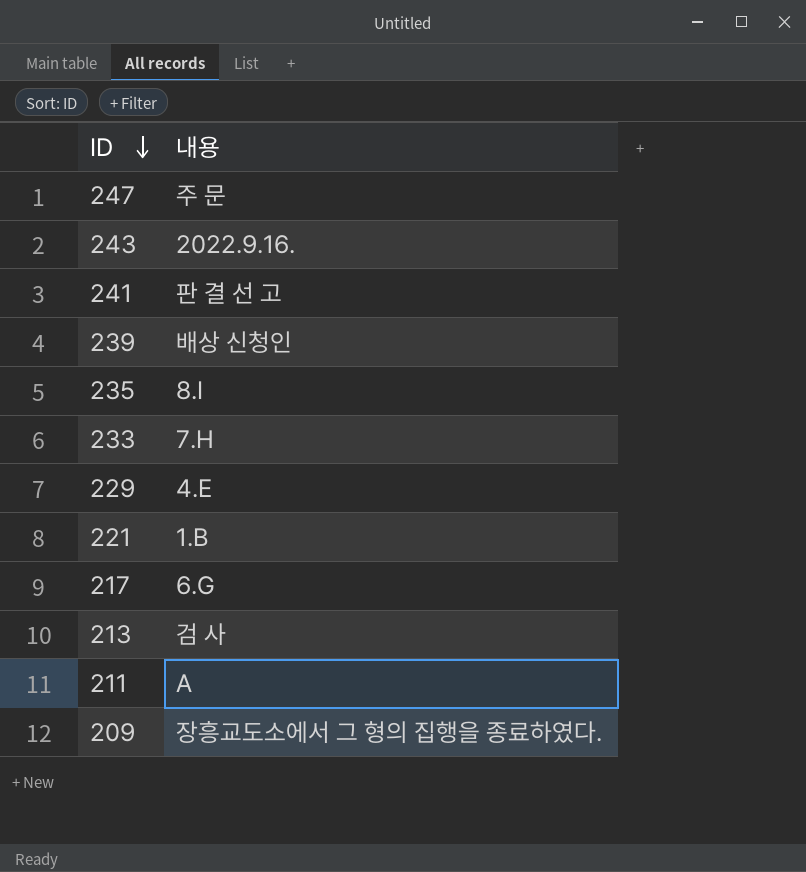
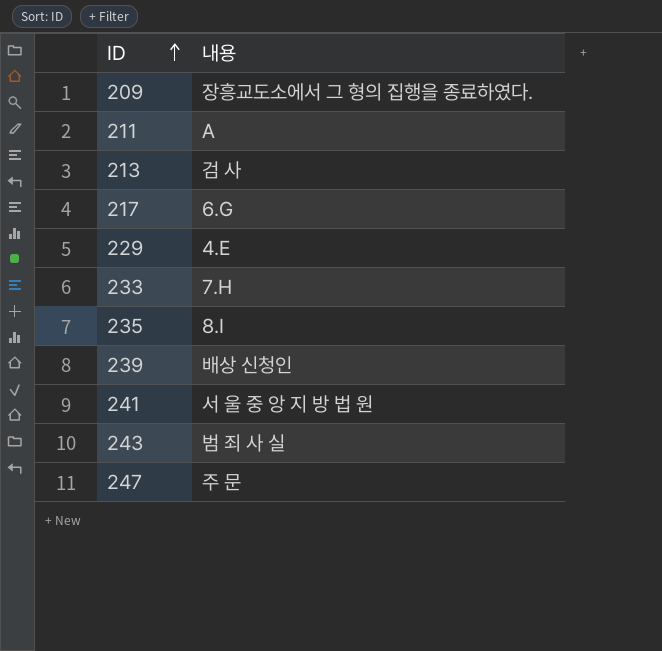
row order: ID descending -> ID ascending
row 221: 1.B -> none
241 | 내용: 판 결 선 고 -> 서 울 중 앙 지 방 법 원
243 | 내용: 2022.9.16. -> 범 죄 사 실

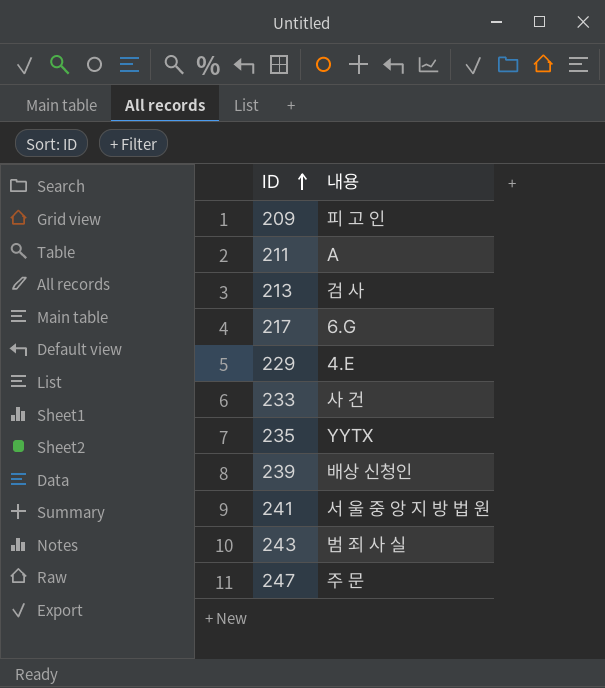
209 | 내용: 장흥교도소에서 그 형의 집행을 종료하였다. -> 피 고 인
233 | 내용: 7.H -> 사 건
235 | 내용: 8.I -> YYTX

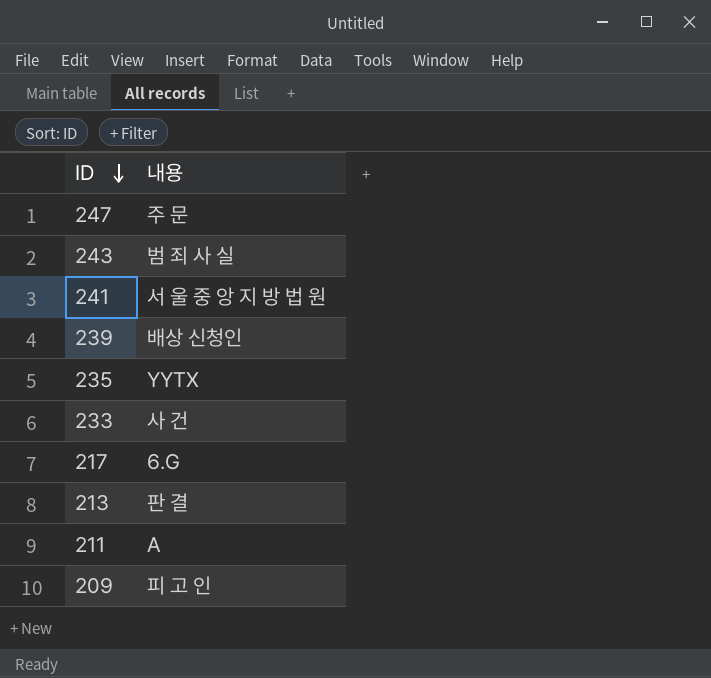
row order: ID ascending -> ID descending
row 229: 4.E -> none
213 | 내용: 검 사 -> 판 결

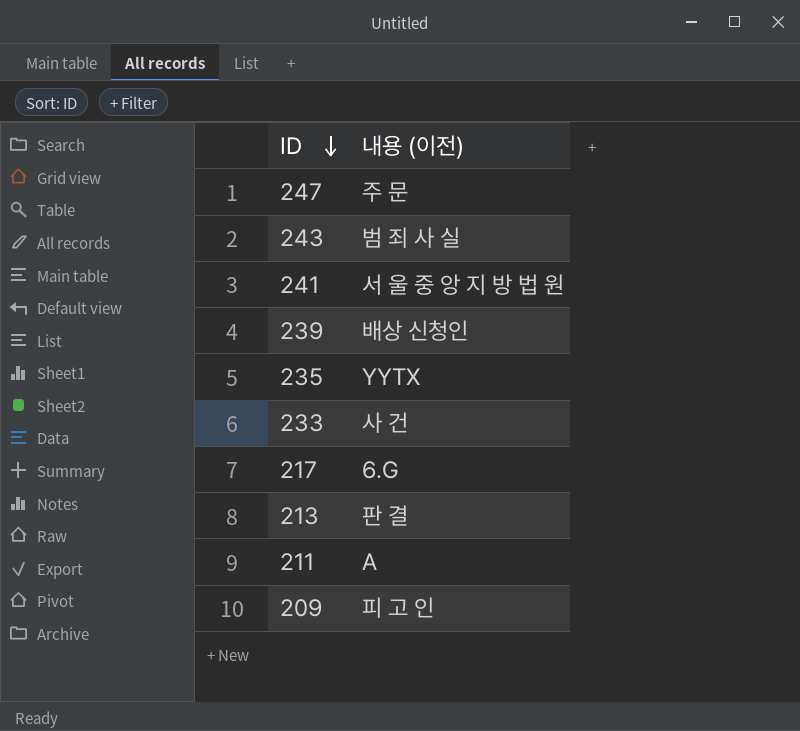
column name: 내용 -> 내용 (이전)

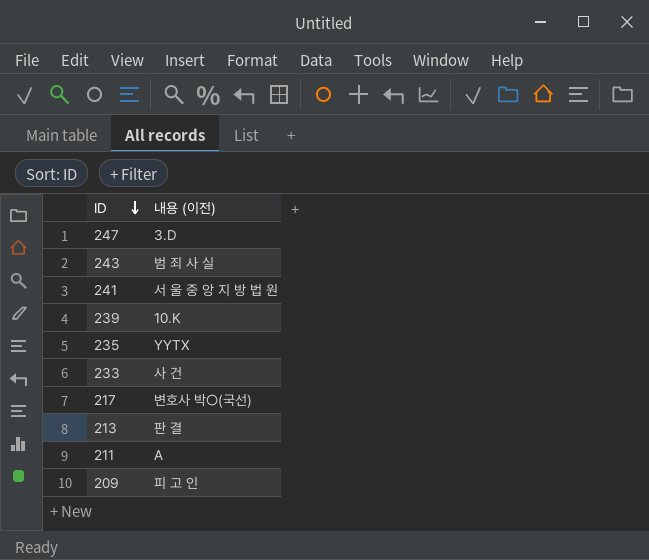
247 | 내용 (이전): 주 문 -> 3.D
239 | 내용 (이전): 배상 신청인 -> 10.K
217 | 내용 (이전): 6.G -> 변호사 박○(국선)

